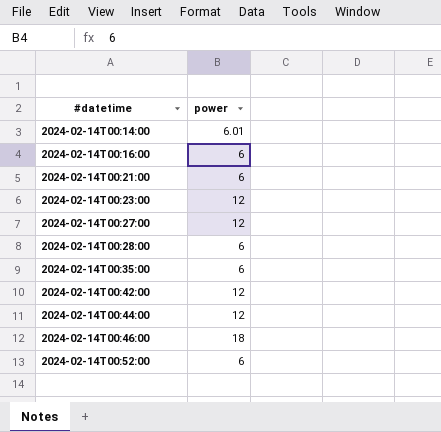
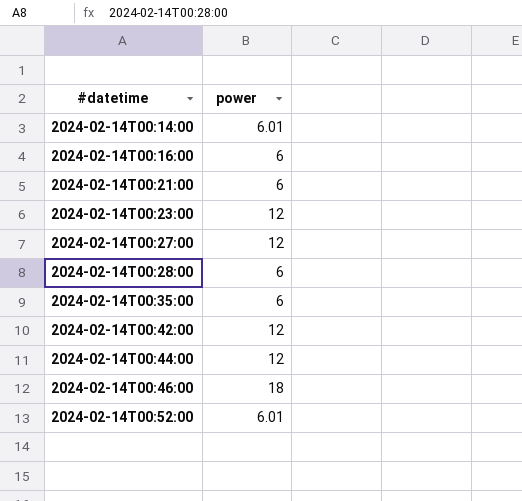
2024-02-14T00:52:00 | power: 6 -> 6.01

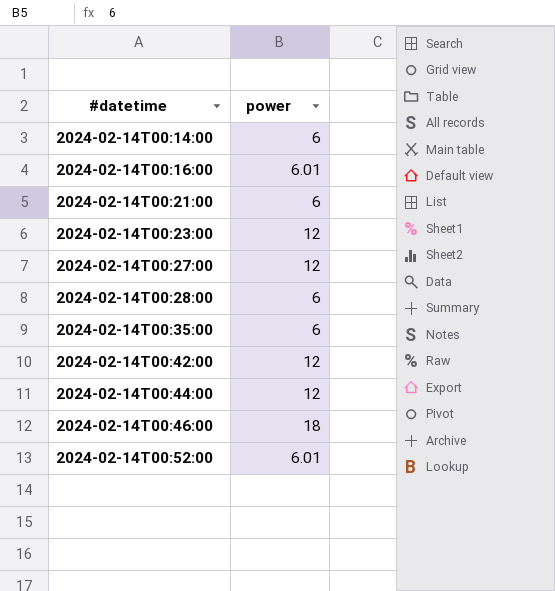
2024-02-14T00:14:00 | power: 6.01 -> 6
2024-02-14T00:16:00 | power: 6 -> 6.01

